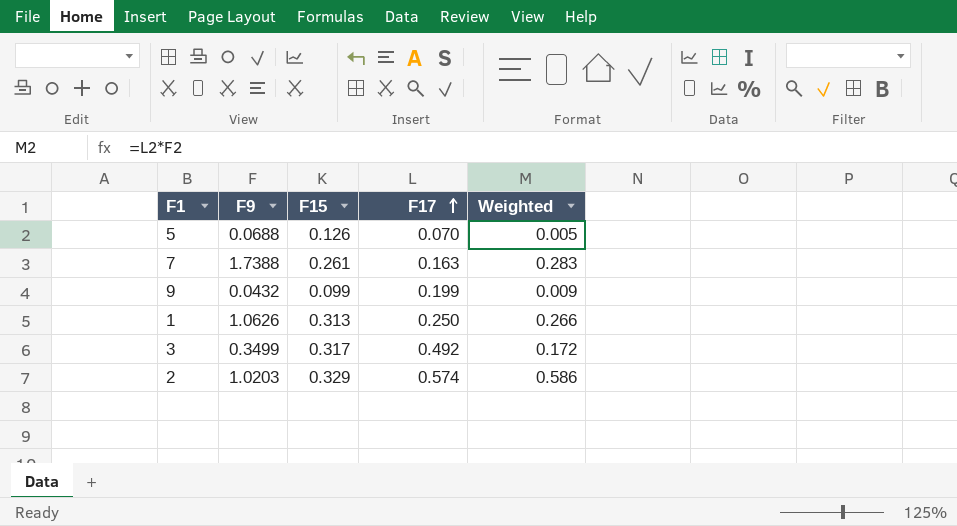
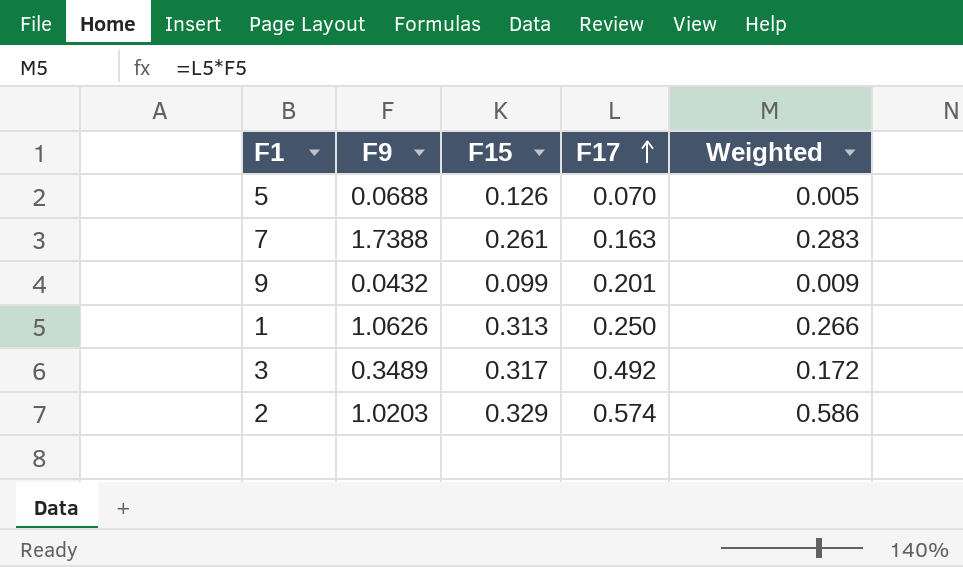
9 | F17: 0.199 -> 0.201
3 | F9: 0.3499 -> 0.3489

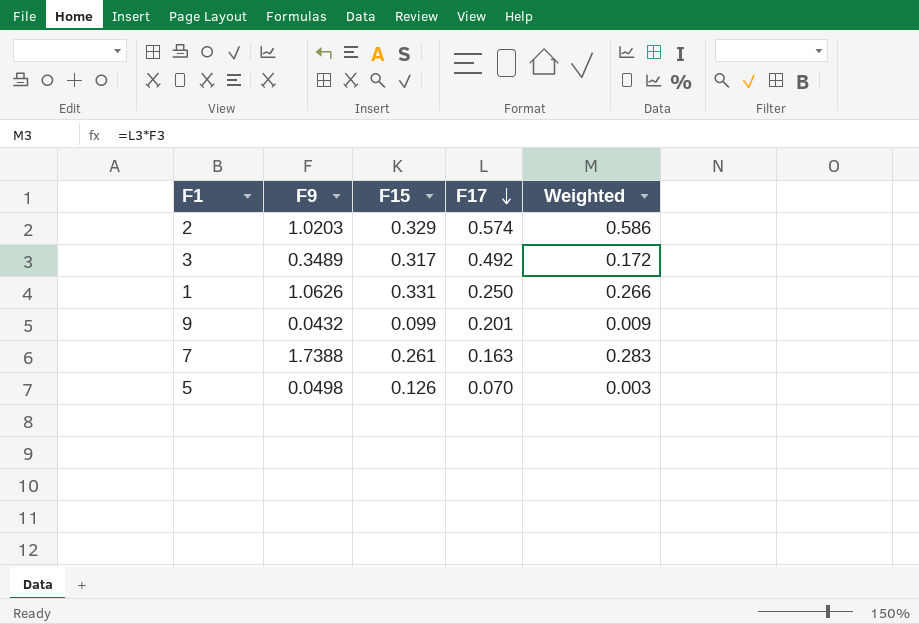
row order: F17 ascending -> F17 descending
1 | F15: 0.313 -> 0.331
5 | F9: 0.0688 -> 0.0498
5 | Weighted: 0.005 -> 0.003

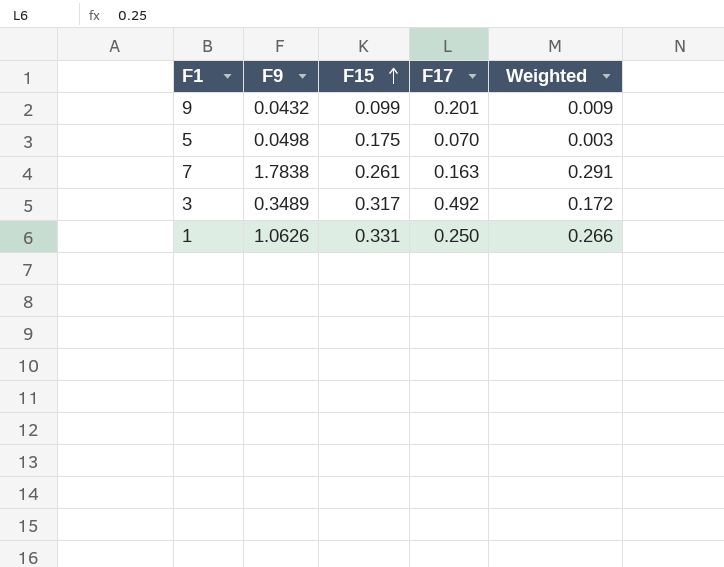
row order: F17 descending -> F15 ascending
row 2: 1.0203 | 0.329 | 0.574 | 0.586 -> none
5 | F15: 0.126 -> 0.175
7 | F9: 1.7388 -> 1.7838
7 | Weighted: 0.283 -> 0.291

